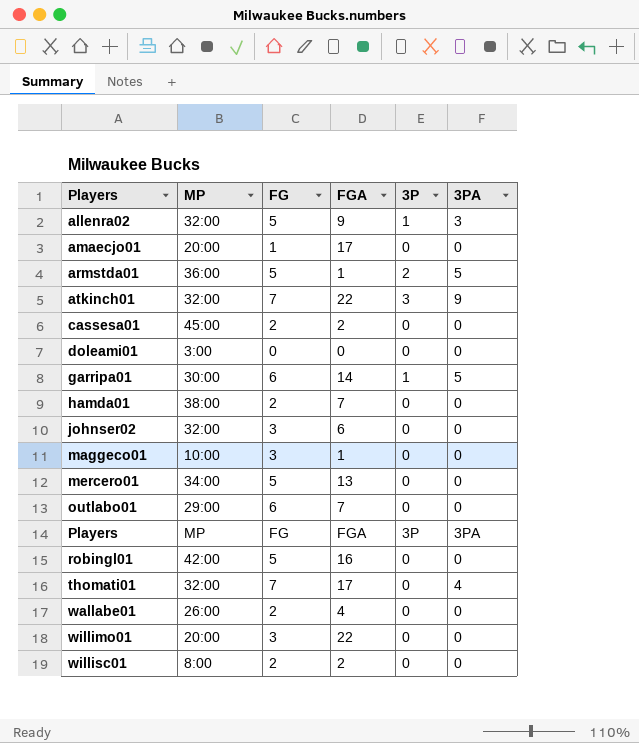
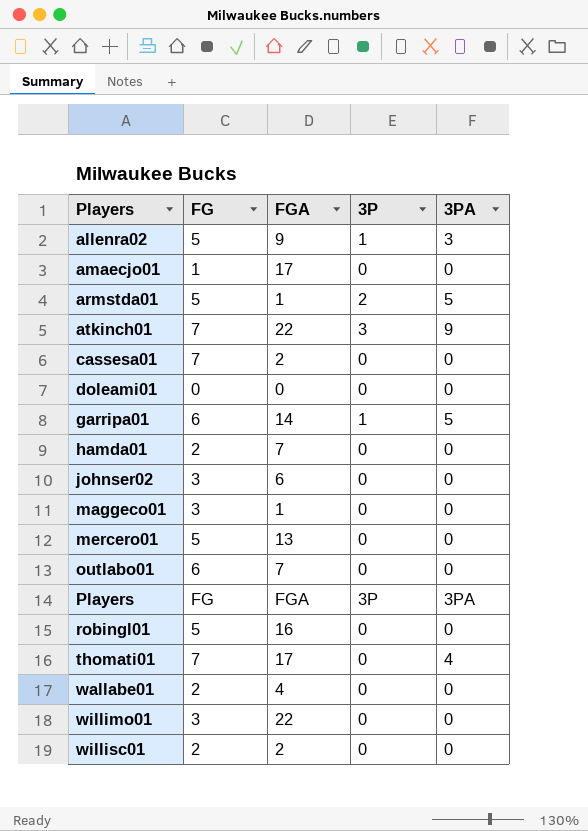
column MP | position: 2 -> none
cassesa01 | FG: 2 -> 7

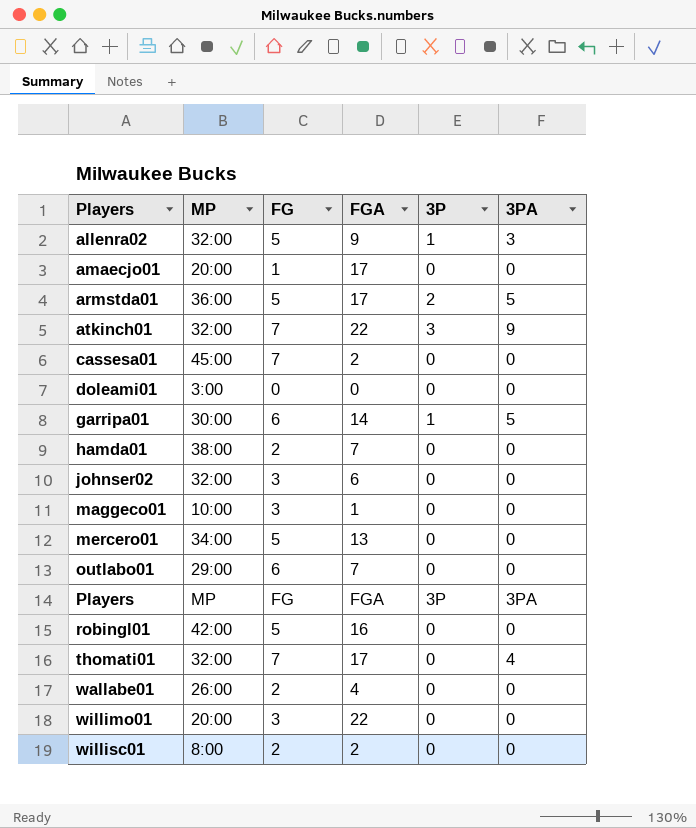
column MP | position: none -> 2
armstda01 | FGA: 1 -> 17

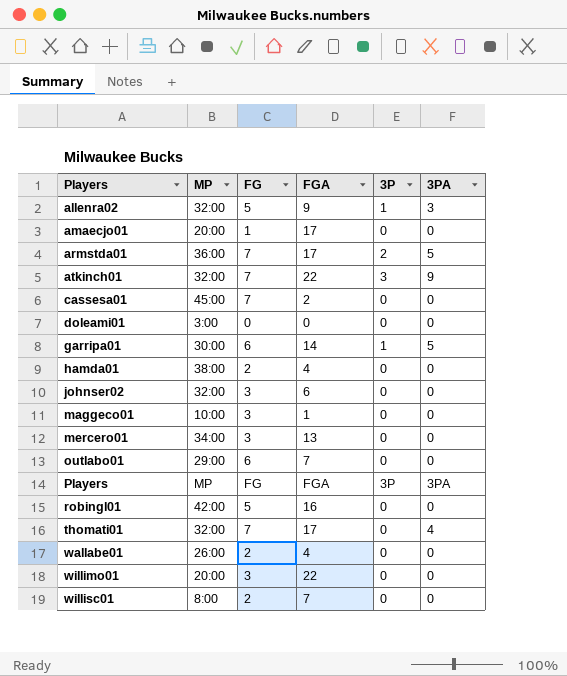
armstda01 | FG: 5 -> 7
hamda01 | FGA: 7 -> 4
mercero01 | FG: 5 -> 3
willisc01 | FGA: 2 -> 7

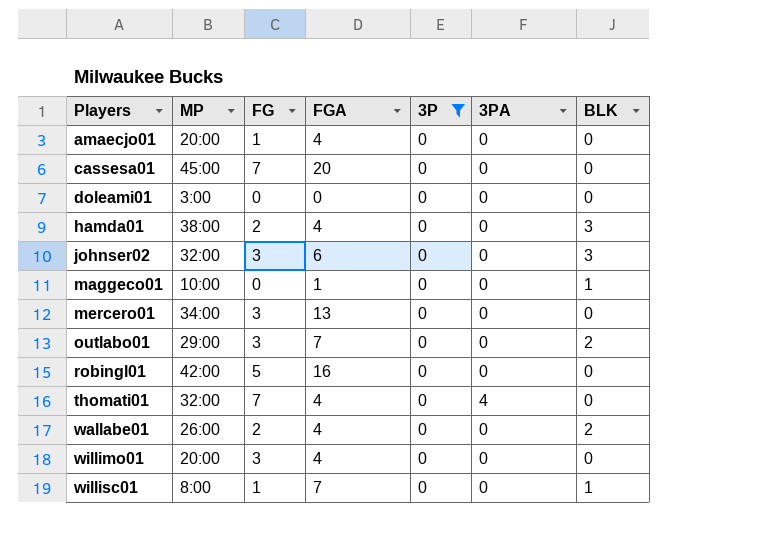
filter: none -> 3P = 0
column BLK | position: none -> 7
amaecjo01 | FGA: 17 -> 4
cassesa01 | FGA: 2 -> 20
maggeco01 | FG: 3 -> 0
outlabo01 | FG: 6 -> 3
thomati01 | FGA: 17 -> 4
willimo01 | FGA: 22 -> 4
willisc01 | FG: 2 -> 1

